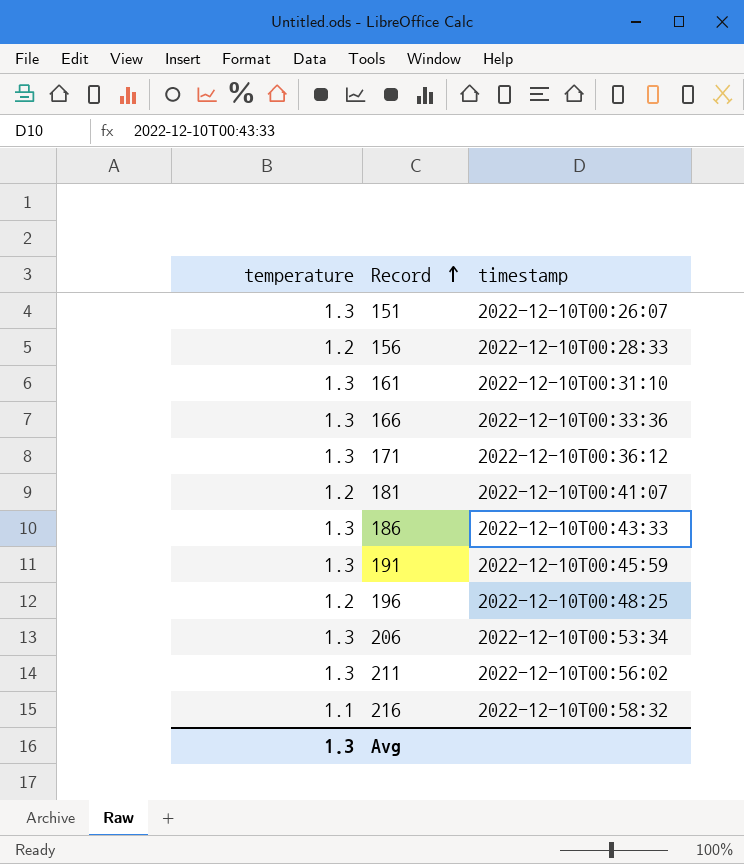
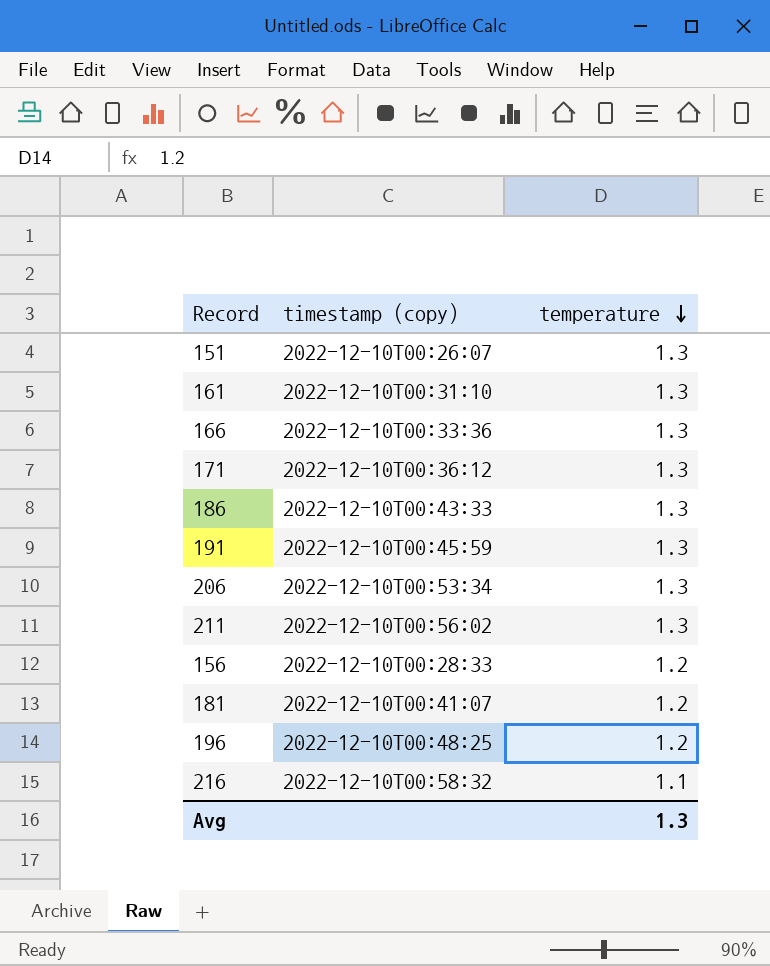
row order: Record ascending -> temperature descending
column name: timestamp -> timestamp (copy)
column temperature | position: 1 -> 3

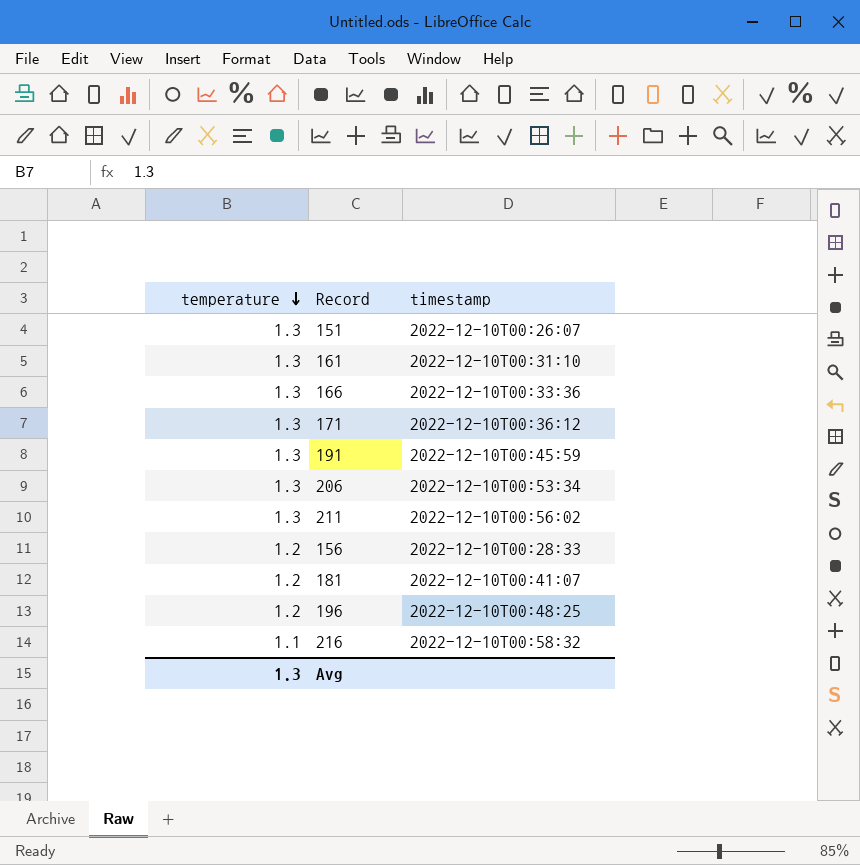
column temperature | position: 3 -> 1
column name: timestamp (copy) -> timestamp
row 186: 2022-12-10T00:43:33 | 1.3 -> none

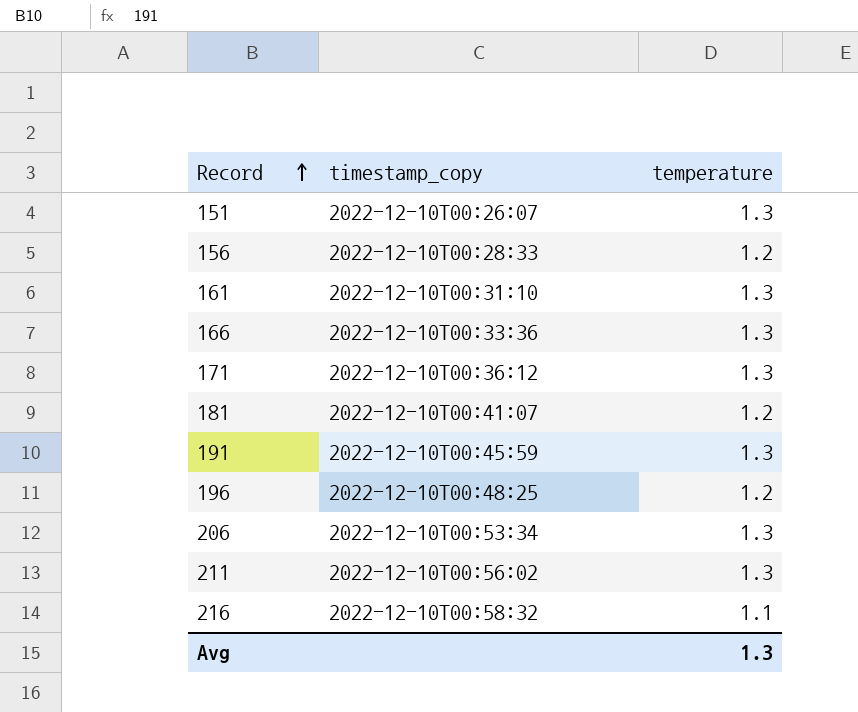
row order: temperature descending -> Record ascending
column name: timestamp -> timestamp_copy
column temperature | position: 1 -> 3

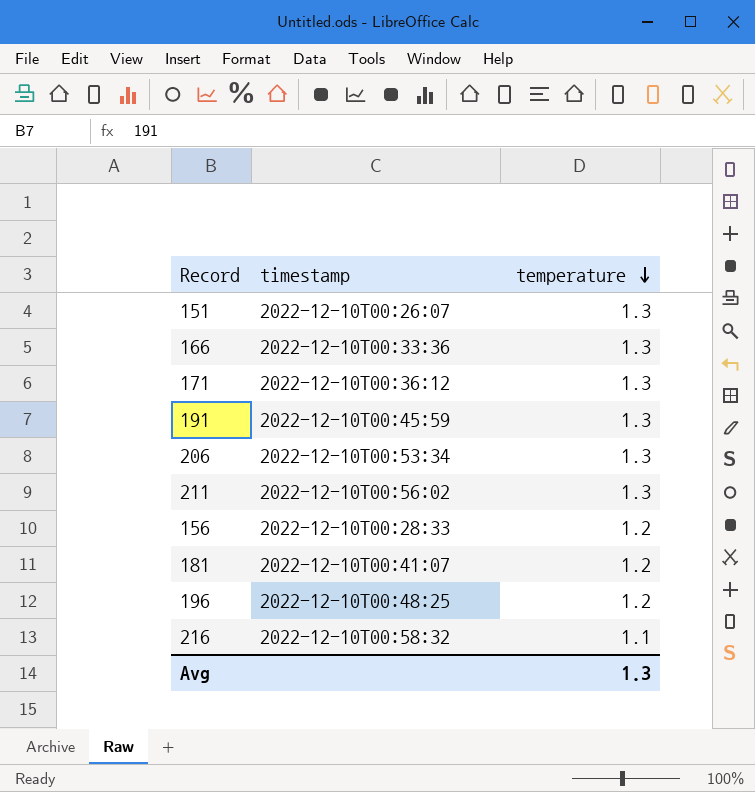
row order: Record ascending -> temperature descending
column name: timestamp_copy -> timestamp
row 161: 2022-12-10T00:31:10 | 1.3 -> none

